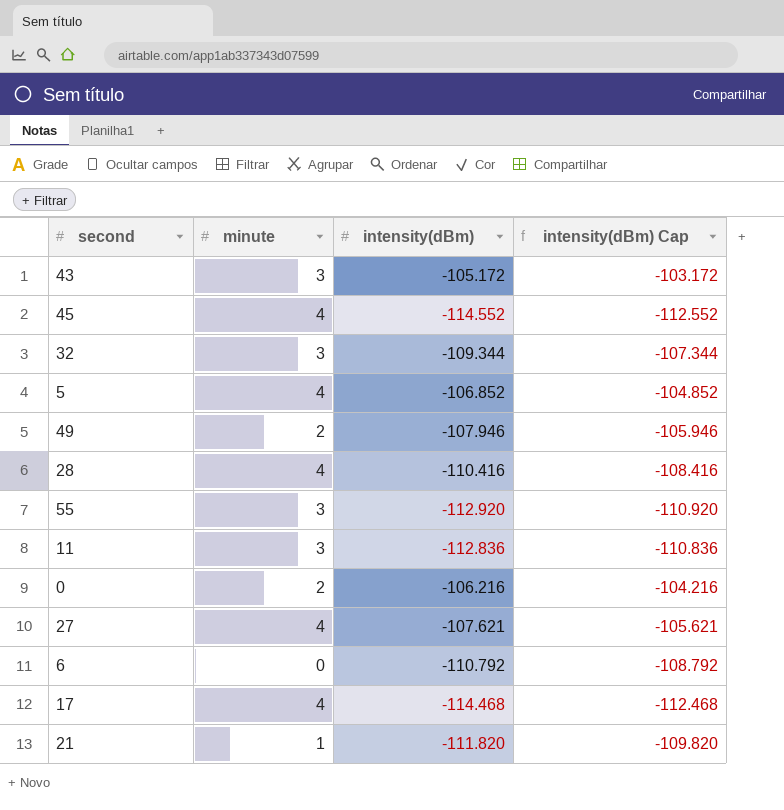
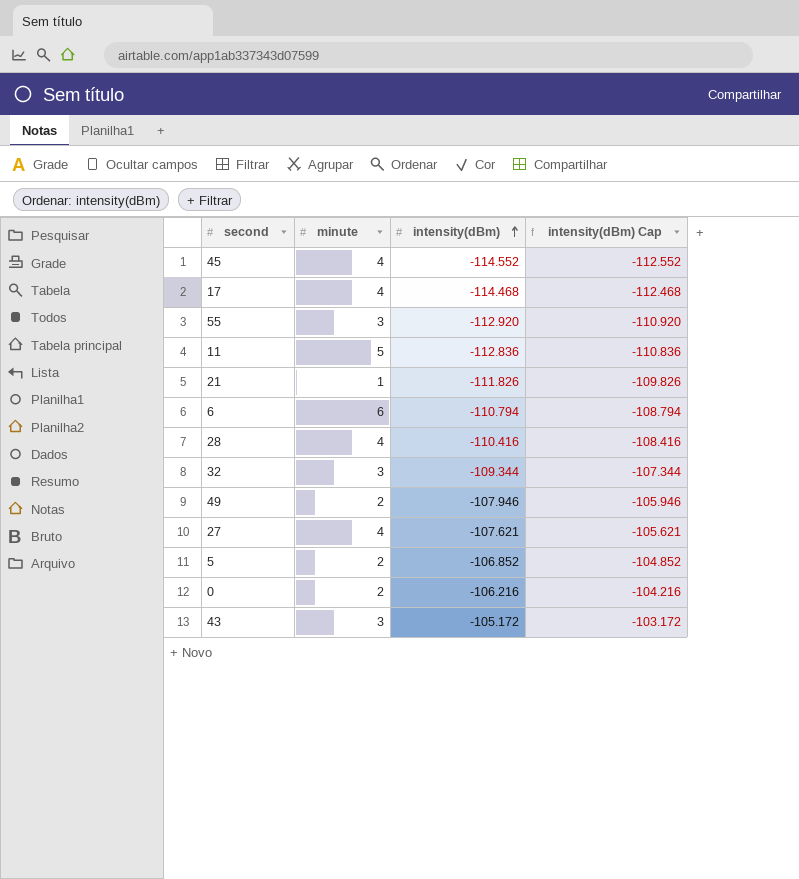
row order: none -> intensity(dBm) ascending
11 | minute: 3 -> 5
21 | intensity(dBm): -111.820 -> -111.826
21 | intensity(dBm) Cap: -109.820 -> -109.826
6 | minute: 0 -> 6
6 | intensity(dBm): -110.792 -> -110.794
6 | intensity(dBm) Cap: -108.792 -> -108.794
5 | minute: 4 -> 2

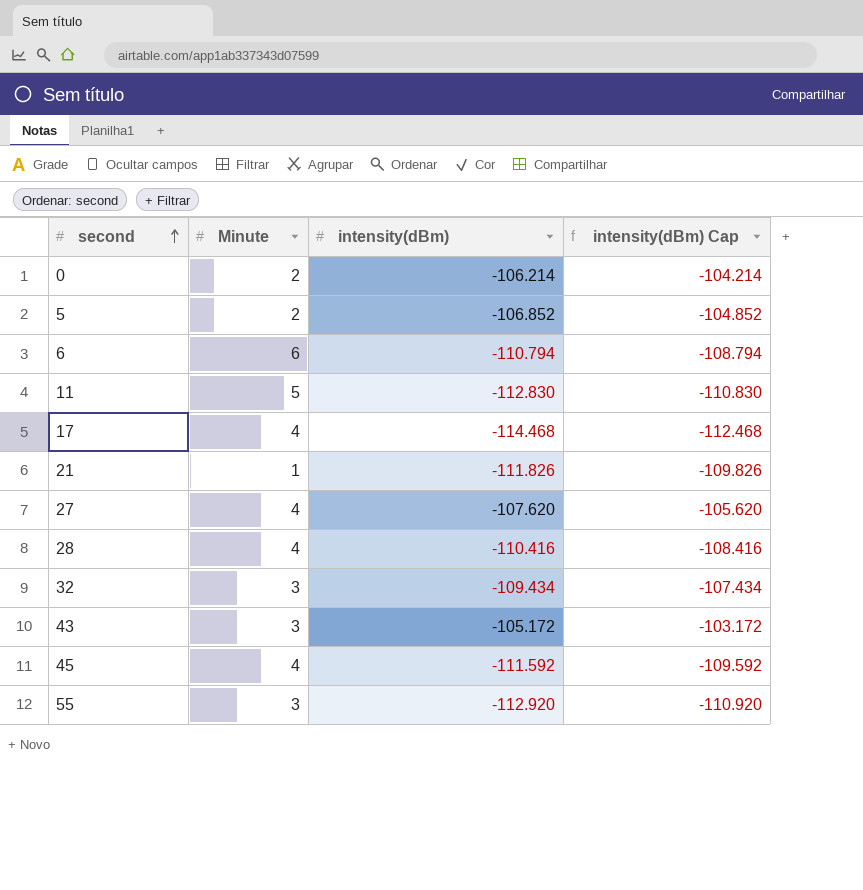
row order: intensity(dBm) ascending -> second ascending
column name: minute -> Minute
row 49: 2 | -107.946 | -105.946 -> none
0 | intensity(dBm): -106.216 -> -106.214
0 | intensity(dBm) Cap: -104.216 -> -104.214
11 | intensity(dBm): -112.836 -> -112.830
11 | intensity(dBm) Cap: -110.836 -> -110.830
27 | intensity(dBm): -107.621 -> -107.620
27 | intensity(dBm) Cap: -105.621 -> -105.620
32 | intensity(dBm): -109.344 -> -109.434
32 | intensity(dBm) Cap: -107.344 -> -107.434
45 | intensity(dBm): -114.552 -> -111.592
45 | intensity(dBm) Cap: -112.552 -> -109.592

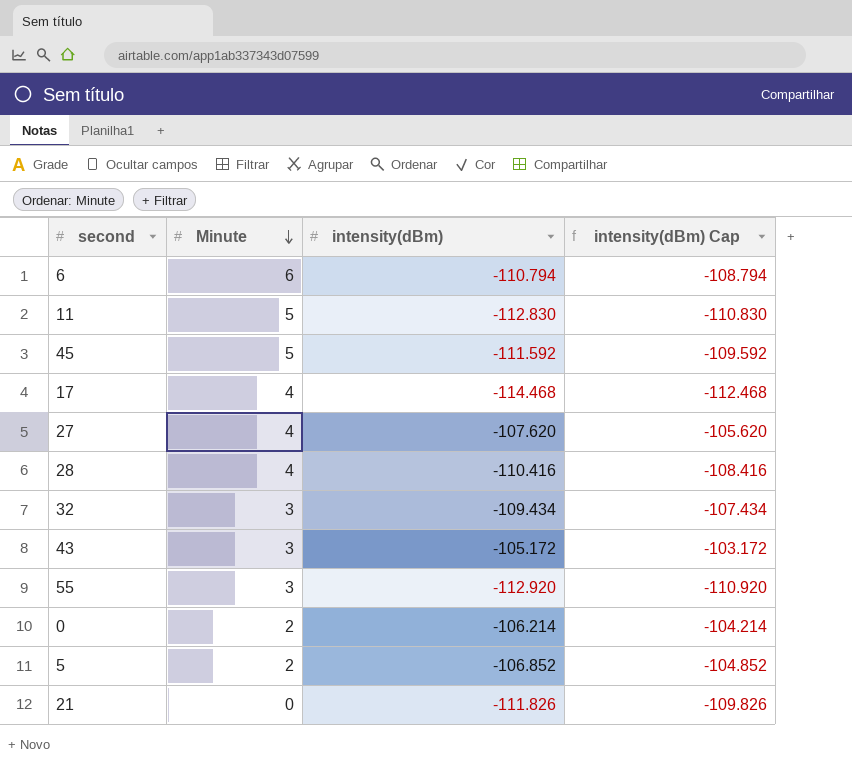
row order: second ascending -> Minute descending
45 | Minute: 4 -> 5
21 | Minute: 1 -> 0

